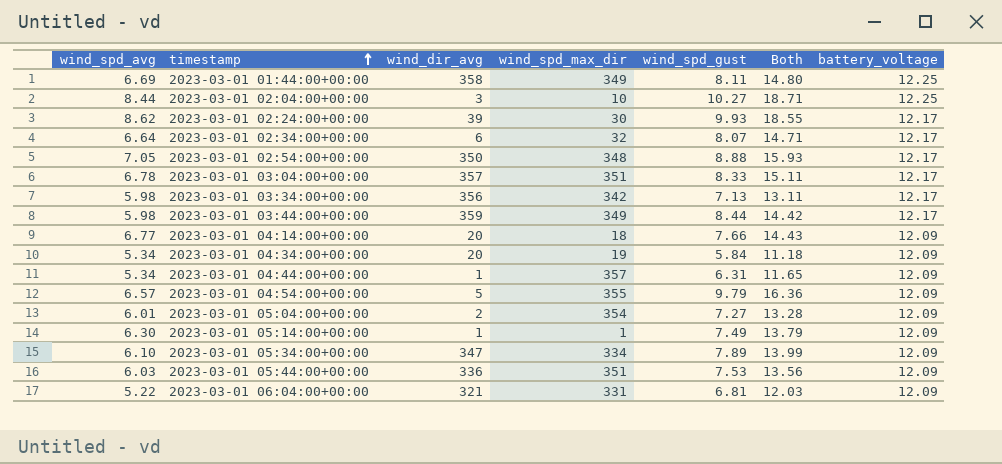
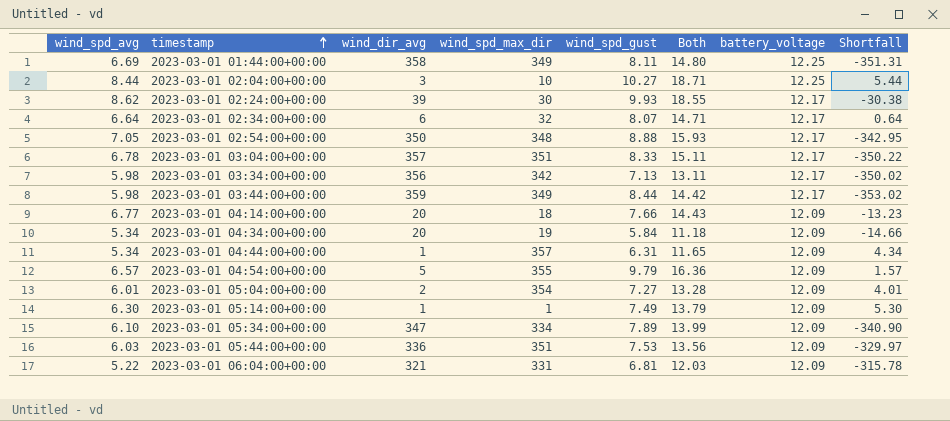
column Shortfall | formula: none -> [wind_spd_avg] - [wind_dir_avg]

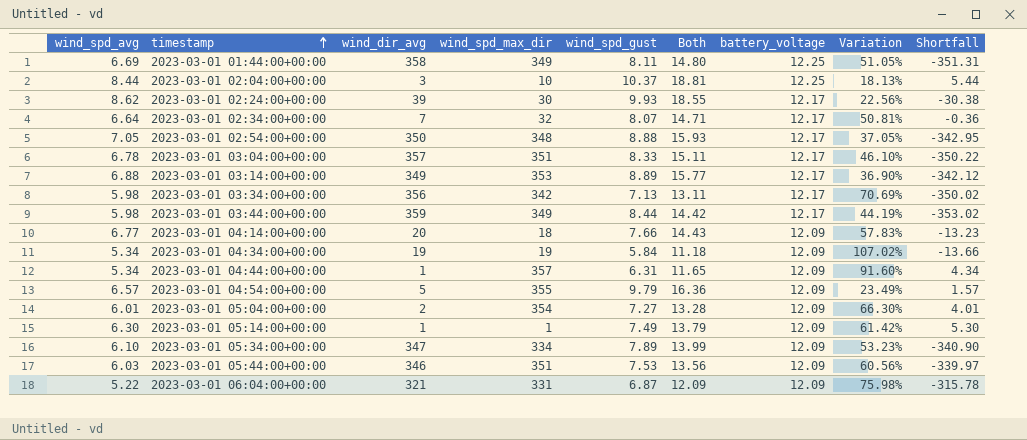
column Variation | formula: none -> ([battery_voltage] - [wind_spd_gust]) / [wind_spd_gust]
2023-03-01 02:04:00+00:00 | wind_spd_gust: 10.27 -> 10.37
2023-03-01 02:04:00+00:00 | Both: 18.71 -> 18.81
2023-03-01 02:34:00+00:00 | wind_dir_avg: 6 -> 7
2023-03-01 02:34:00+00:00 | Shortfall: 0.64 -> -0.36
row 2023-03-01 03:14:00+00:00: none -> 6.88 | 349 | 353 | 8.89 | 15.77 | 12.17 | 36.90% | -342.12
2023-03-01 04:34:00+00:00 | wind_dir_avg: 20 -> 19
2023-03-01 04:34:00+00:00 | Shortfall: -14.66 -> -13.66
2023-03-01 05:44:00+00:00 | wind_dir_avg: 336 -> 346
2023-03-01 05:44:00+00:00 | Shortfall: -329.97 -> -339.97
2023-03-01 06:04:00+00:00 | wind_spd_gust: 6.81 -> 6.87
2023-03-01 06:04:00+00:00 | Both: 12.03 -> 12.09

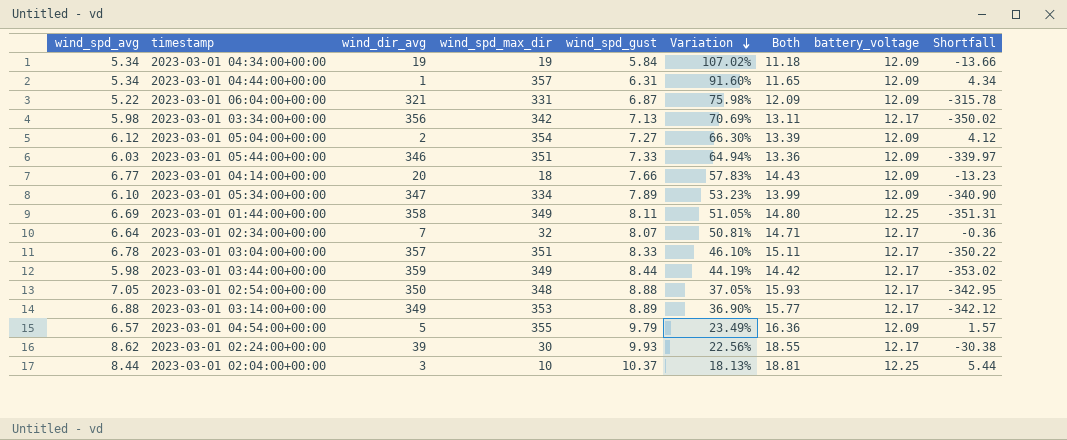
row order: timestamp ascending -> Variation descending
column Variation | position: 8 -> 6
row 2023-03-01 05:14:00+00:00: 6.30 | 1 | 1 | 7.49 | 13.79 | 12.09 | 61.42% | 5.30 -> none
2023-03-01 05:04:00+00:00 | wind_spd_avg: 6.01 -> 6.12
2023-03-01 05:04:00+00:00 | Both: 13.28 -> 13.39
2023-03-01 05:04:00+00:00 | Shortfall: 4.01 -> 4.12
2023-03-01 05:44:00+00:00 | wind_spd_gust: 7.53 -> 7.33
2023-03-01 05:44:00+00:00 | Variation: 60.56% -> 64.94%
2023-03-01 05:44:00+00:00 | Both: 13.56 -> 13.36

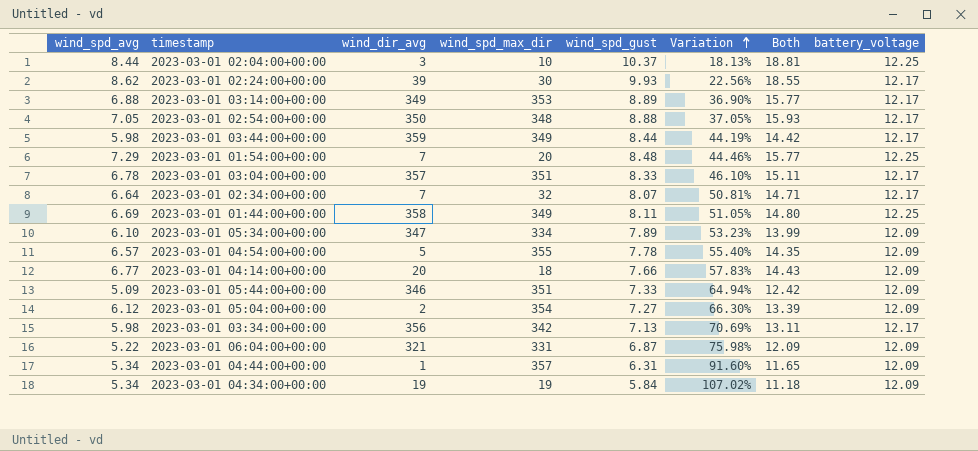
row order: Variation descending -> Variation ascending
column Shortfall | formula: [wind_spd_avg] - [wind_dir_avg] -> none
row 2023-03-01 01:54:00+00:00: none -> 7.29 | 7 | 20 | 8.48 | 44.46% | 15.77 | 12.25
2023-03-01 04:54:00+00:00 | wind_spd_gust: 9.79 -> 7.78
2023-03-01 04:54:00+00:00 | Variation: 23.49% -> 55.40%
2023-03-01 04:54:00+00:00 | Both: 16.36 -> 14.35
2023-03-01 05:44:00+00:00 | wind_spd_avg: 6.03 -> 5.09
2023-03-01 05:44:00+00:00 | Both: 13.36 -> 12.42

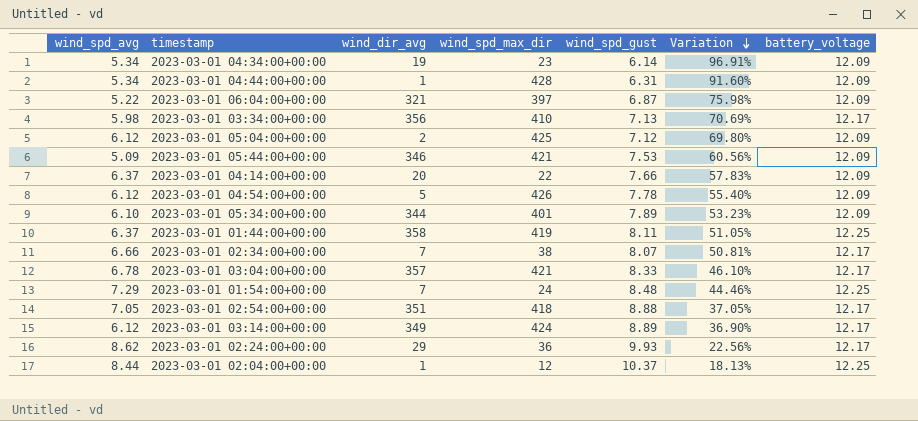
row order: Variation ascending -> Variation descending
column Both | formula: [wind_spd_avg] + [wind_spd_gust] -> none
row 2023-03-01 03:44:00+00:00: 5.98 | 359 | 349 | 8.44 | 44.19% | 14.42 | 12.17 -> none
2023-03-01 04:34:00+00:00 | wind_spd_max_dir: 19 -> 23
2023-03-01 04:34:00+00:00 | wind_spd_gust: 5.84 -> 6.14
2023-03-01 04:34:00+00:00 | Variation: 107.02% -> 96.91%
2023-03-01 04:44:00+00:00 | wind_spd_max_dir: 357 -> 428
2023-03-01 06:04:00+00:00 | wind_spd_max_dir: 331 -> 397
2023-03-01 03:34:00+00:00 | wind_spd_max_dir: 342 -> 410
2023-03-01 05:04:00+00:00 | wind_spd_max_dir: 354 -> 425
2023-03-01 05:04:00+00:00 | wind_spd_gust: 7.27 -> 7.12
2023-03-01 05:04:00+00:00 | Variation: 66.30% -> 69.80%
2023-03-01 05:44:00+00:00 | wind_spd_max_dir: 351 -> 421
2023-03-01 05:44:00+00:00 | wind_spd_gust: 7.33 -> 7.53
2023-03-01 05:44:00+00:00 | Variation: 64.94% -> 60.56%
2023-03-01 04:14:00+00:00 | wind_spd_avg: 6.77 -> 6.37
2023-03-01 04:14:00+00:00 | wind_spd_max_dir: 18 -> 22
2023-03-01 04:54:00+00:00 | wind_spd_avg: 6.57 -> 6.12
2023-03-01 04:54:00+00:00 | wind_spd_max_dir: 355 -> 426
2023-03-01 05:34:00+00:00 | wind_dir_avg: 347 -> 344
2023-03-01 05:34:00+00:00 | wind_spd_max_dir: 334 -> 401
2023-03-01 01:44:00+00:00 | wind_spd_avg: 6.69 -> 6.37
2023-03-01 01:44:00+00:00 | wind_spd_max_dir: 349 -> 419
2023-03-01 02:34:00+00:00 | wind_spd_avg: 6.64 -> 6.66
2023-03-01 02:34:00+00:00 | wind_spd_max_dir: 32 -> 38
2023-03-01 03:04:00+00:00 | wind_spd_max_dir: 351 -> 421
2023-03-01 01:54:00+00:00 | wind_spd_max_dir: 20 -> 24
2023-03-01 02:54:00+00:00 | wind_dir_avg: 350 -> 351
2023-03-01 02:54:00+00:00 | wind_spd_max_dir: 348 -> 418
2023-03-01 03:14:00+00:00 | wind_spd_avg: 6.88 -> 6.12
2023-03-01 03:14:00+00:00 | wind_spd_max_dir: 353 -> 424
2023-03-01 02:24:00+00:00 | wind_dir_avg: 39 -> 29
2023-03-01 02:24:00+00:00 | wind_spd_max_dir: 30 -> 36
2023-03-01 02:04:00+00:00 | wind_dir_avg: 3 -> 1
2023-03-01 02:04:00+00:00 | wind_spd_max_dir: 10 -> 12

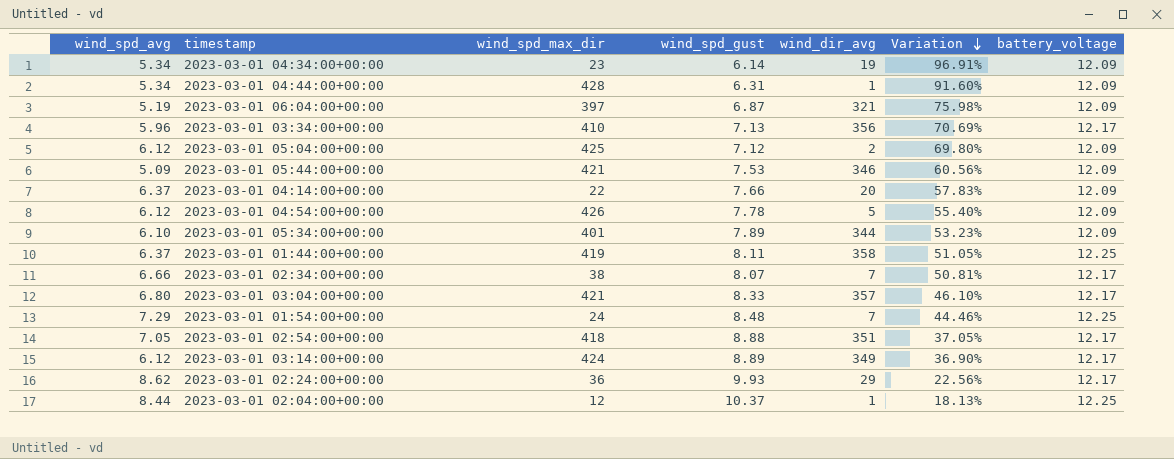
column wind_dir_avg | position: 3 -> 5
2023-03-01 06:04:00+00:00 | wind_spd_avg: 5.22 -> 5.19
2023-03-01 03:34:00+00:00 | wind_spd_avg: 5.98 -> 5.96
2023-03-01 03:04:00+00:00 | wind_spd_avg: 6.78 -> 6.80

